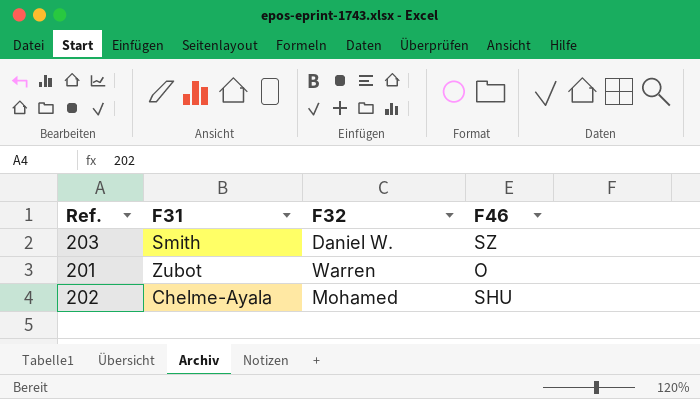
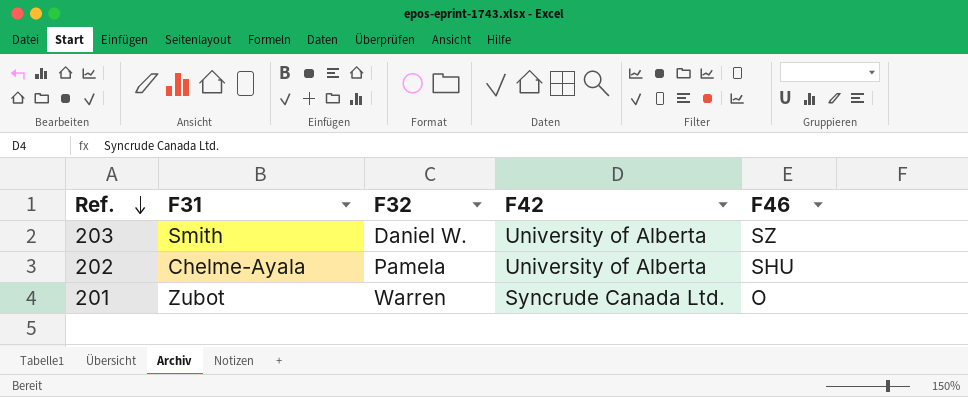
row order: none -> Ref. descending
column F42 | position: none -> 4
202 | F32: Mohamed -> Pamela

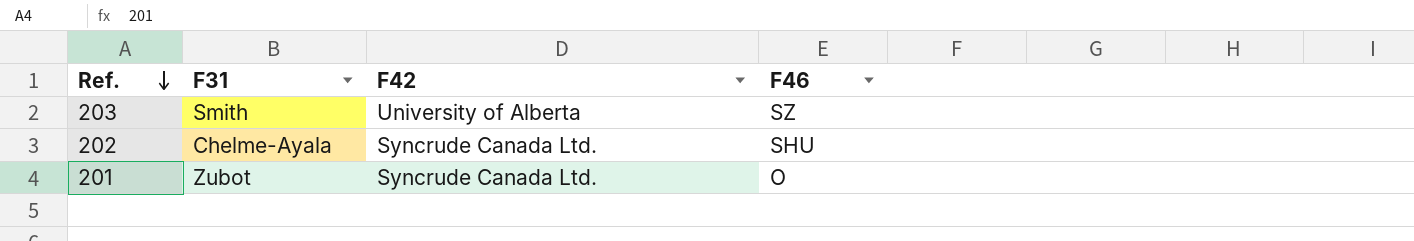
column F32 | position: 3 -> none
202 | F42: University of Alberta -> Syncrude Canada Ltd.

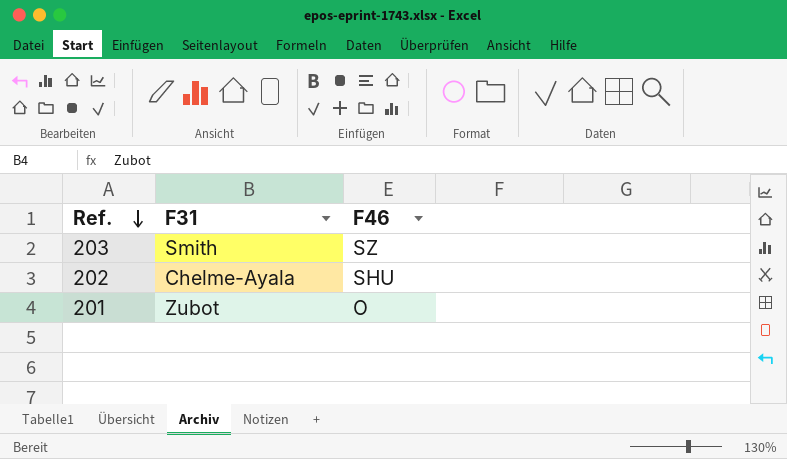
column F42 | position: 3 -> none

